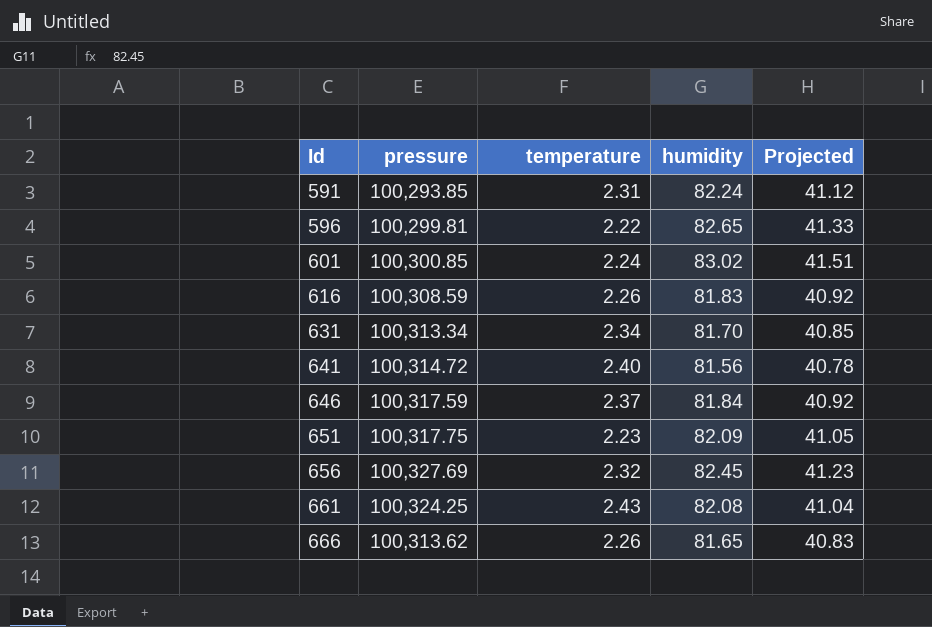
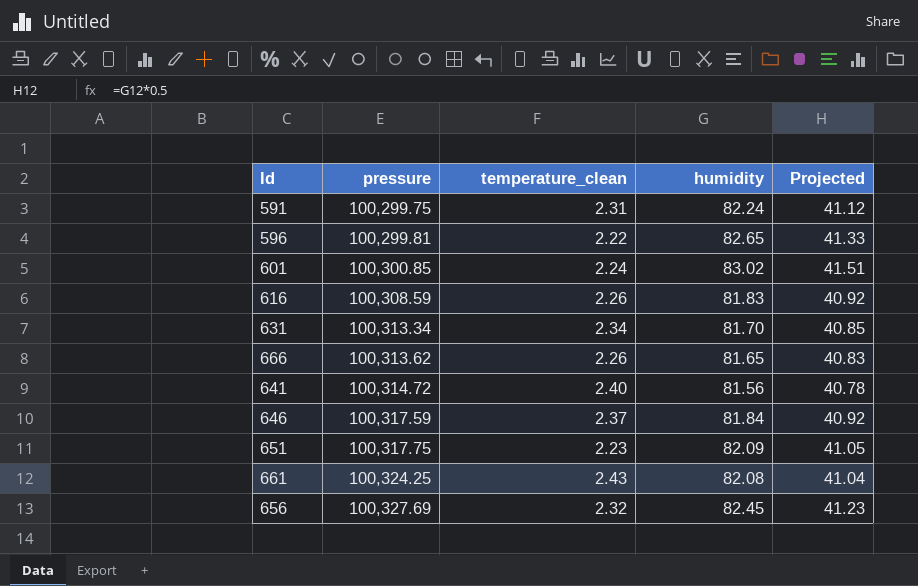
row order: Id ascending -> pressure ascending
column name: temperature -> temperature_clean
591 | pressure: 100,293.85 -> 100,299.75

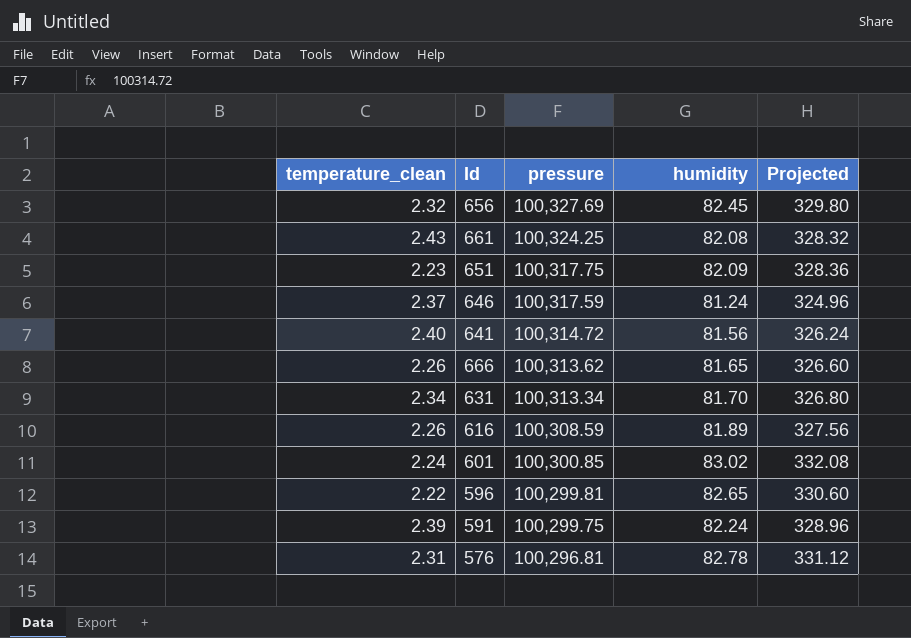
row order: pressure ascending -> pressure descending
column temperature_clean | position: 3 -> 1
column Projected | formula: [humidity] * 0.5 -> [humidity] * 4
646 | humidity: 81.84 -> 81.24
616 | humidity: 81.83 -> 81.89
591 | temperature_clean: 2.31 -> 2.39
row 576: none -> 2.31 | 100,296.81 | 82.78 | 331.12

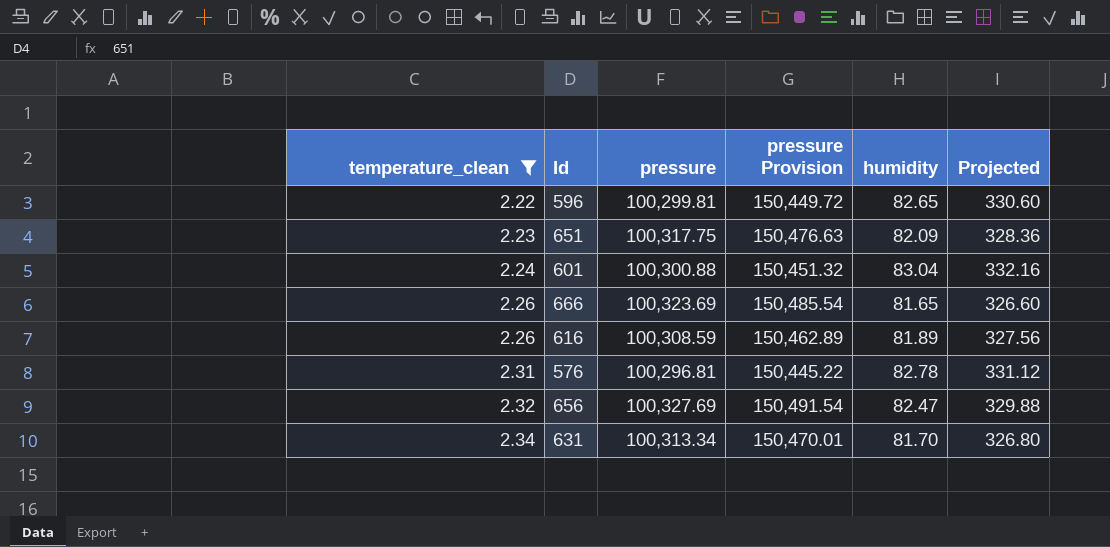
filter: none -> temperature_clean <= 2.34
row order: pressure descending -> temperature_clean ascending
column pressure Provision | formula: none -> [pressure] * 1.5
601 | pressure: 100,300.85 -> 100,300.88
601 | humidity: 83.02 -> 83.04
601 | Projected: 332.08 -> 332.16
666 | pressure: 100,313.62 -> 100,323.69
656 | humidity: 82.45 -> 82.47
656 | Projected: 329.80 -> 329.88

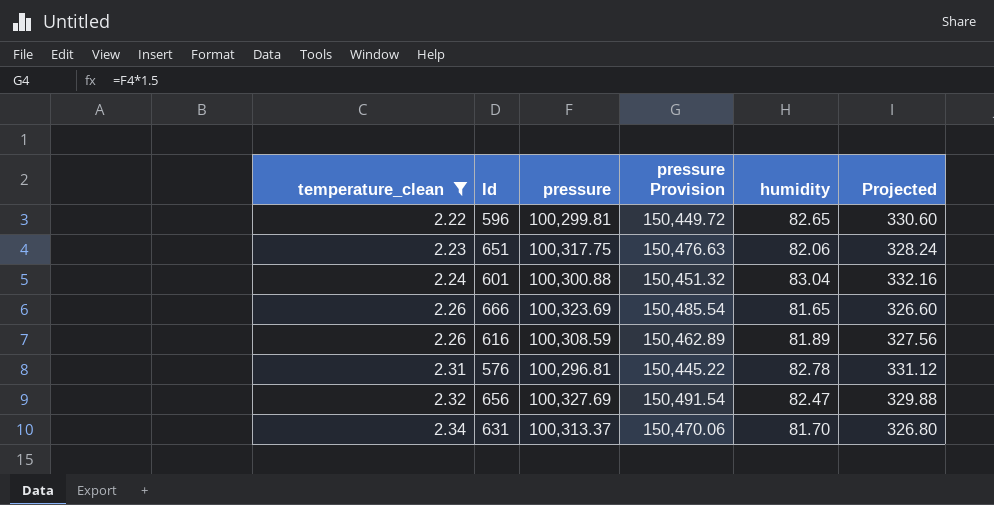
651 | humidity: 82.09 -> 82.06
651 | Projected: 328.36 -> 328.24
631 | pressure: 100,313.34 -> 100,313.37
631 | pressure Provision: 150,470.01 -> 150,470.06

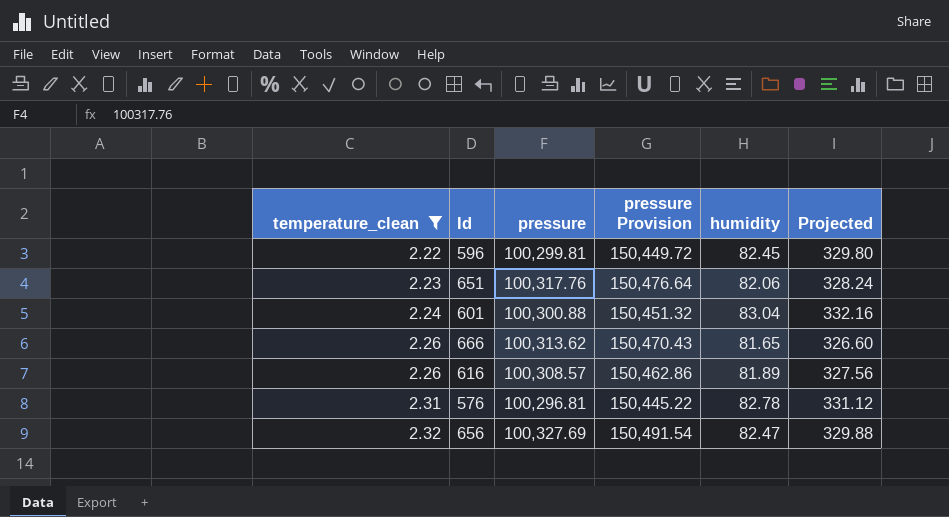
row 631: 2.34 | 100,313.37 | 150,470.06 | 81.70 | 326.80 -> none
596 | humidity: 82.65 -> 82.45
596 | Projected: 330.60 -> 329.80
651 | pressure: 100,317.75 -> 100,317.76
651 | pressure Provision: 150,476.63 -> 150,476.64
666 | pressure: 100,323.69 -> 100,313.62
666 | pressure Provision: 150,485.54 -> 150,470.43
616 | pressure: 100,308.59 -> 100,308.57
616 | pressure Provision: 150,462.89 -> 150,462.86

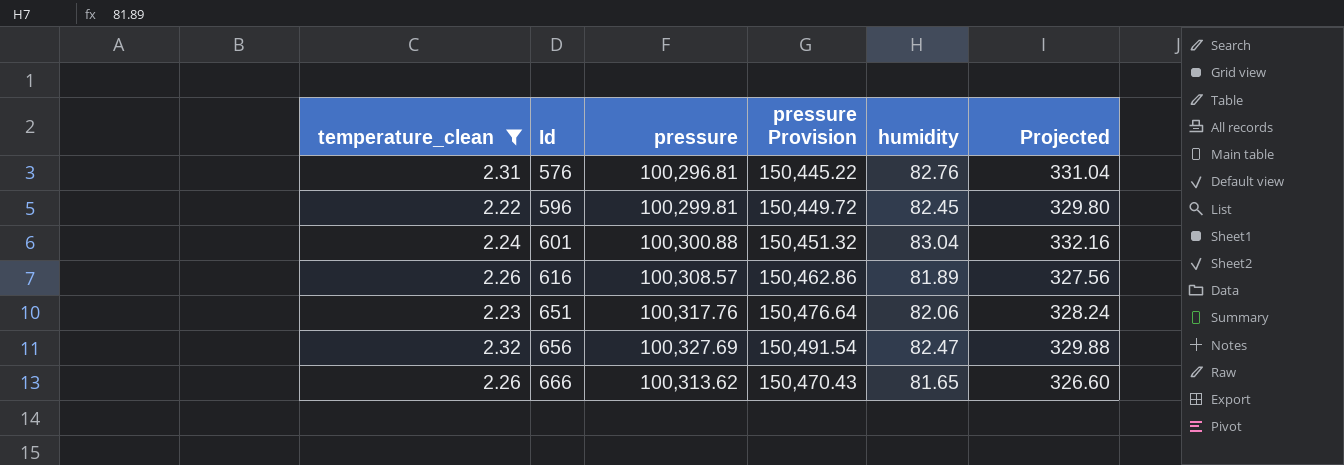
row order: temperature_clean ascending -> Id ascending
576 | humidity: 82.78 -> 82.76
576 | Projected: 331.12 -> 331.04

